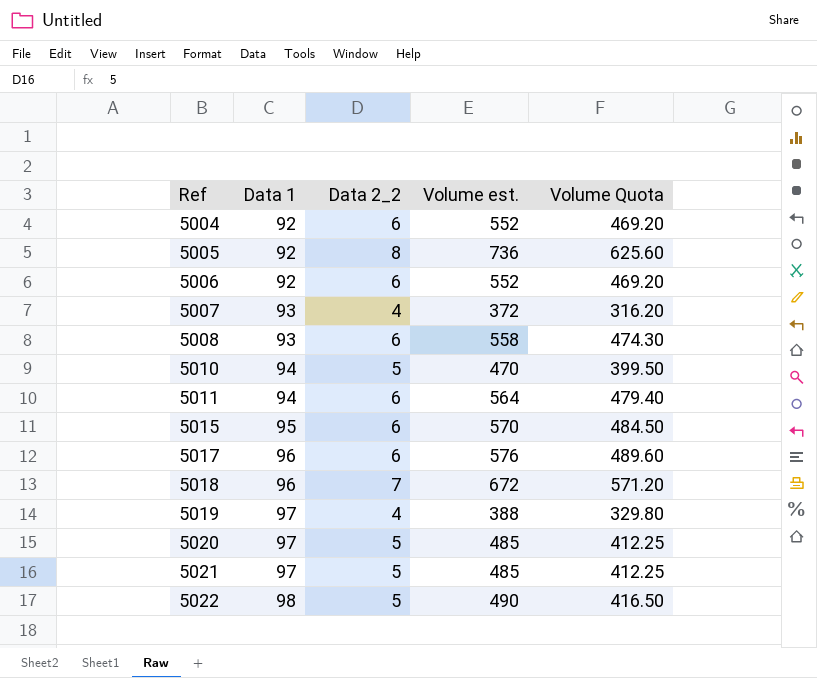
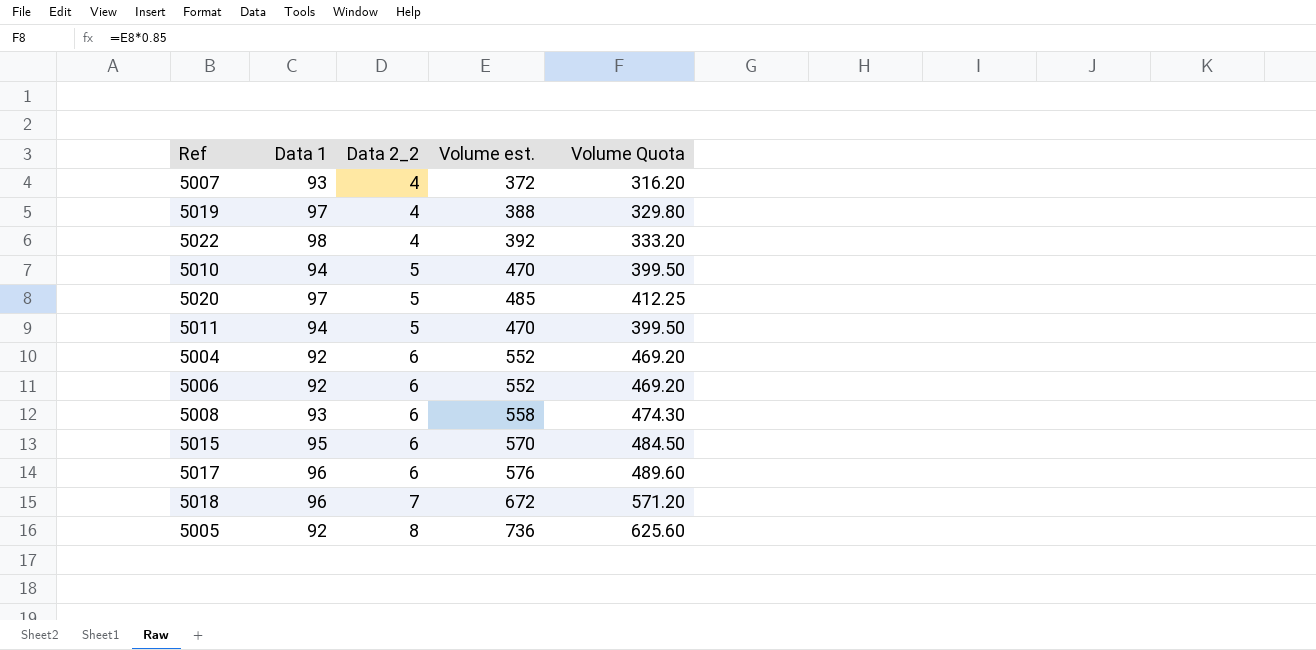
row order: Ref ascending -> Data 2_2 ascending
row 5021: 97 | 5 | 485 | 412.25 -> none
5022 | Data 2_2: 5 -> 4
5022 | Volume est.: 490 -> 392
5022 | Volume Quota: 416.50 -> 333.20
5011 | Data 2_2: 6 -> 5
5011 | Volume est.: 564 -> 470
5011 | Volume Quota: 479.40 -> 399.50

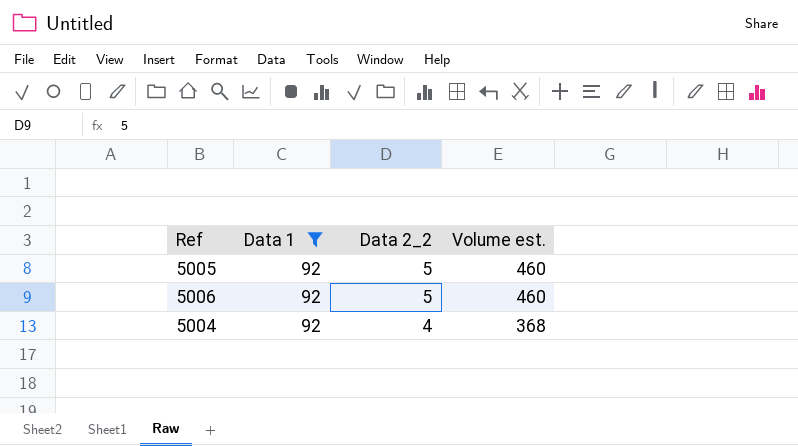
filter: none -> Data 1 = 92
row order: Data 2_2 ascending -> Data 2_2 descending
column Volume Quota | formula: [Volume est.] * 0.85 -> none
5005 | Data 2_2: 8 -> 5
5005 | Volume est.: 736 -> 460
5006 | Data 2_2: 6 -> 5
5006 | Volume est.: 552 -> 460
5004 | Data 2_2: 6 -> 4
5004 | Volume est.: 552 -> 368

